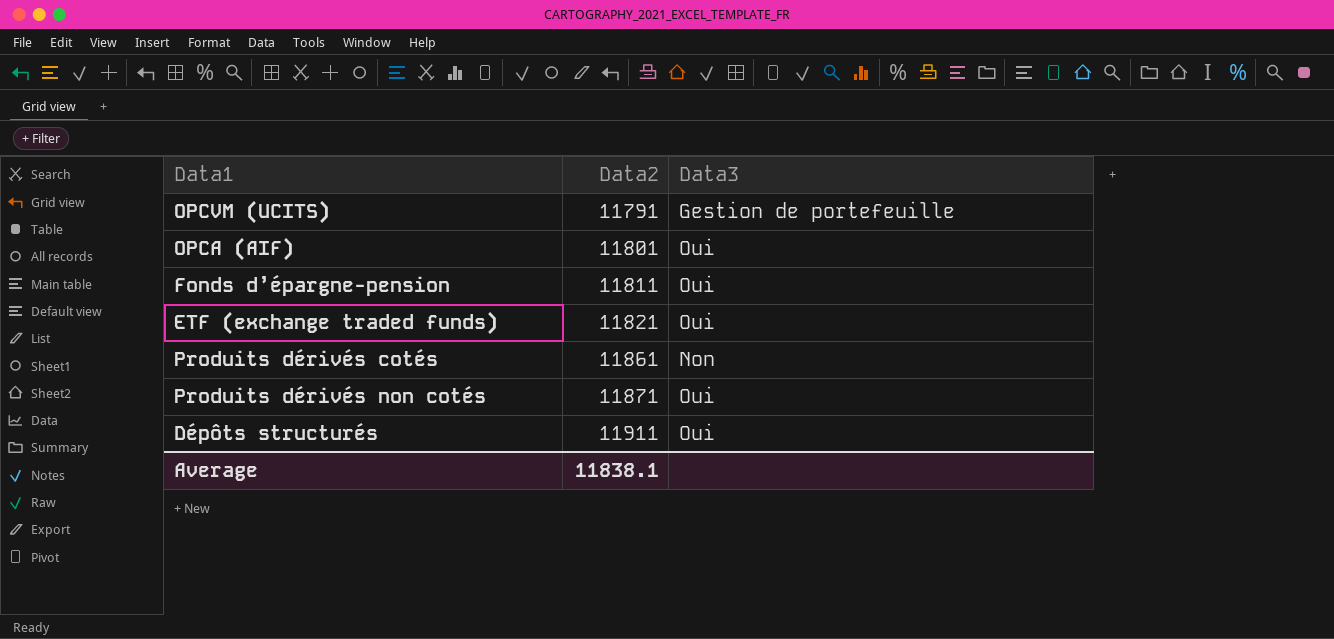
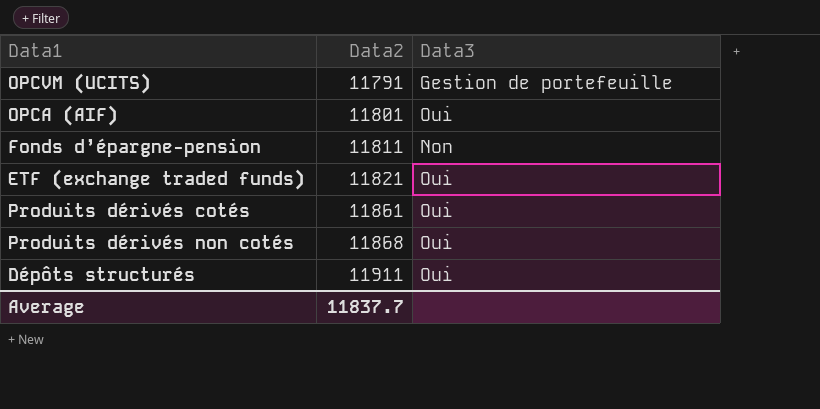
Fonds d’épargne-pension | Data3: Oui -> Non
Produits dérivés cotés | Data3: Non -> Oui
Produits dérivés non cotés | Data2: 11871 -> 11868
Average | Data2: 11838.1 -> 11837.7

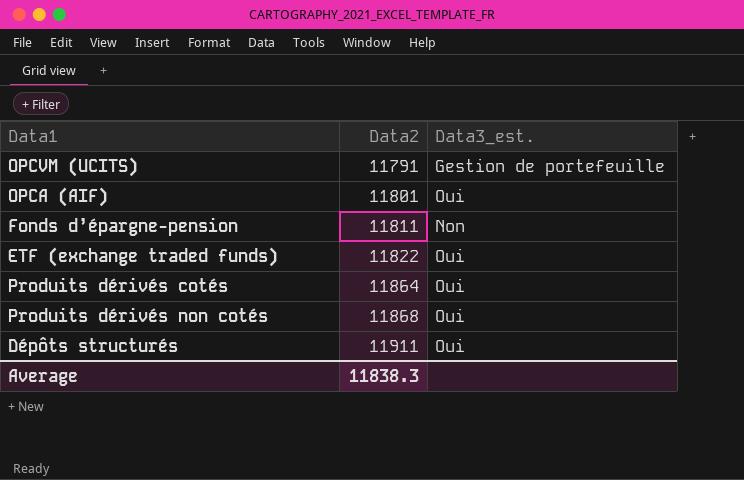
column name: Data3 -> Data3_est.
ETF (exchange traded funds) | Data2: 11821 -> 11822
Produits dérivés cotés | Data2: 11861 -> 11864
Average | Data2: 11837.7 -> 11838.3

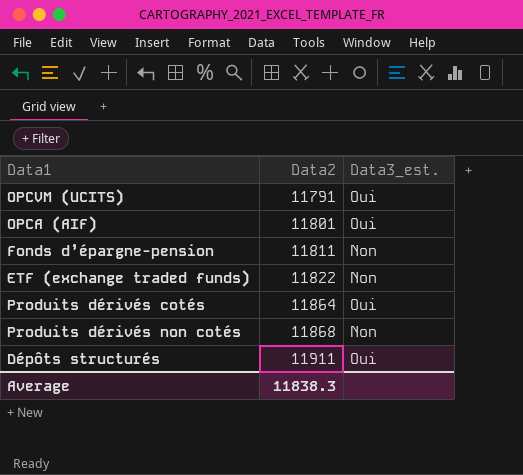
OPCVM (UCITS) | Data3_est.: Gestion de portefeuille -> Oui
ETF (exchange traded funds) | Data3_est.: Oui -> Non
Produits dérivés non cotés | Data3_est.: Oui -> Non

